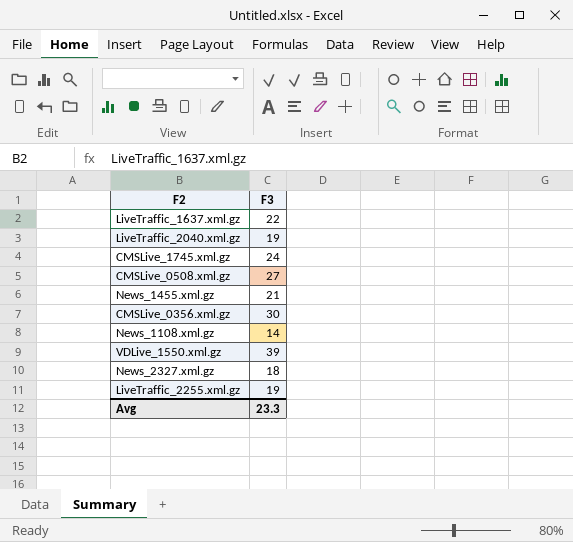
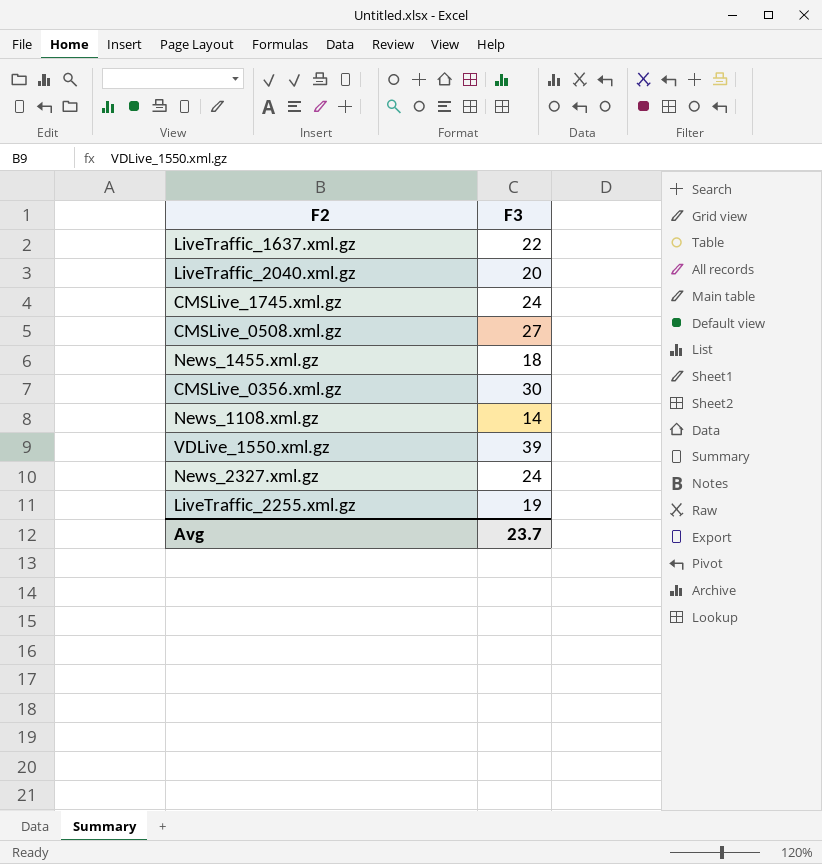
LiveTraffic_2040.xml.gz | F3: 19 -> 20
News_1455.xml.gz | F3: 21 -> 18
News_2327.xml.gz | F3: 18 -> 24
Avg | F3: 23.3 -> 23.7

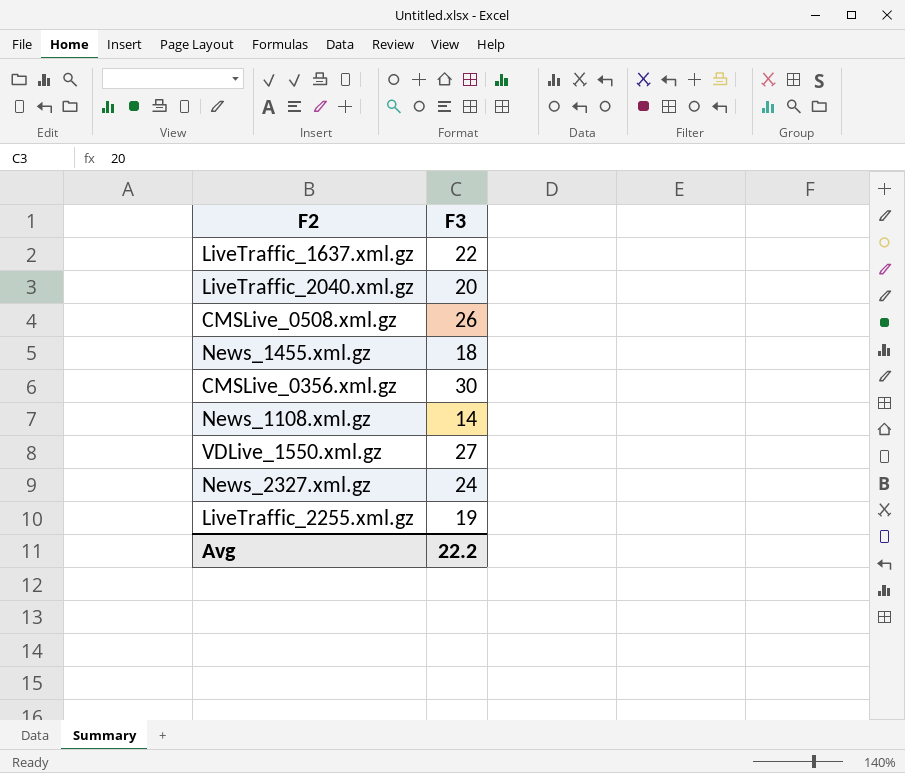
row CMSLive_1745.xml.gz: 24 -> none
CMSLive_0508.xml.gz | F3: 27 -> 26
VDLive_1550.xml.gz | F3: 39 -> 27
Avg | F3: 23.7 -> 22.2

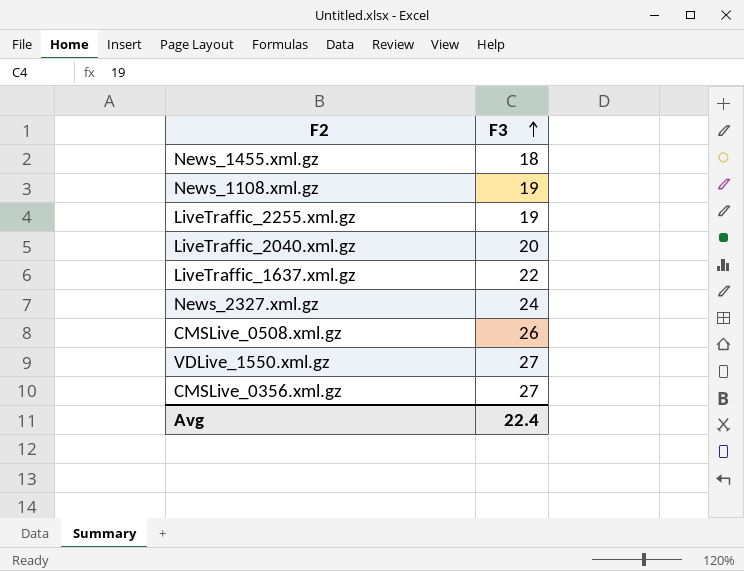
row order: none -> F3 ascending
News_1108.xml.gz | F3: 14 -> 19
CMSLive_0356.xml.gz | F3: 30 -> 27
Avg | F3: 22.2 -> 22.4

